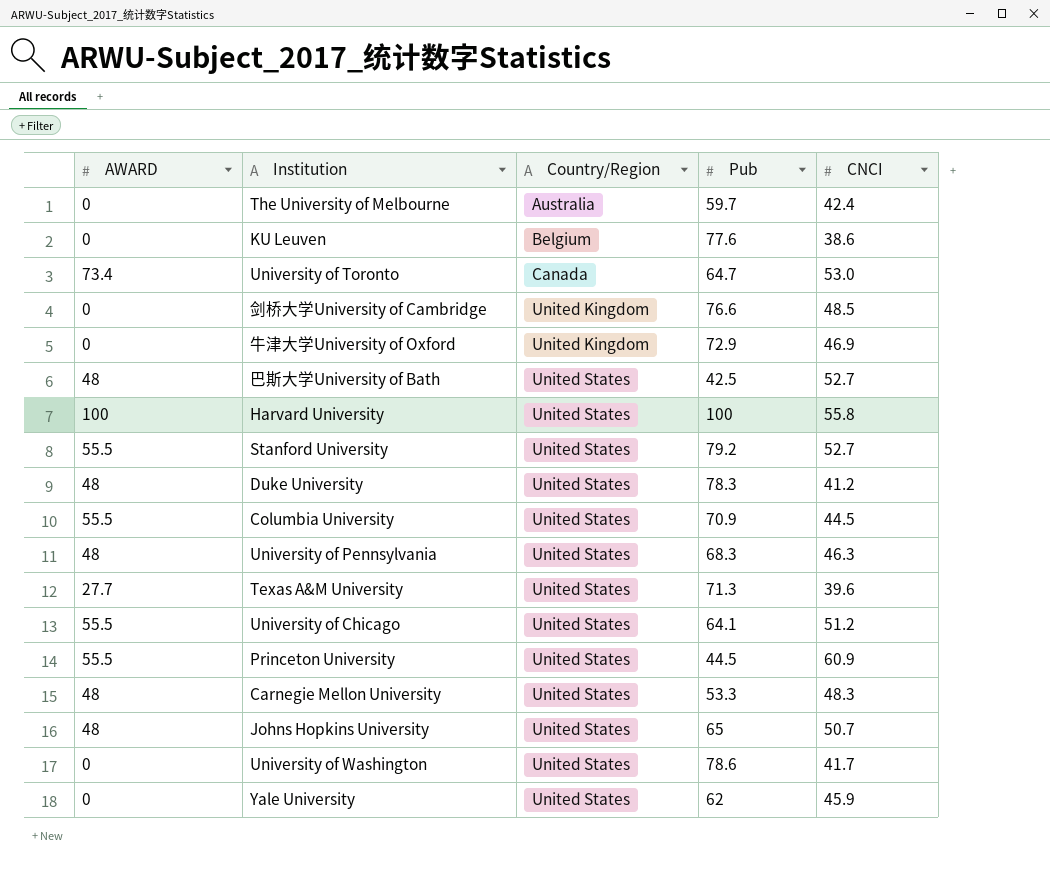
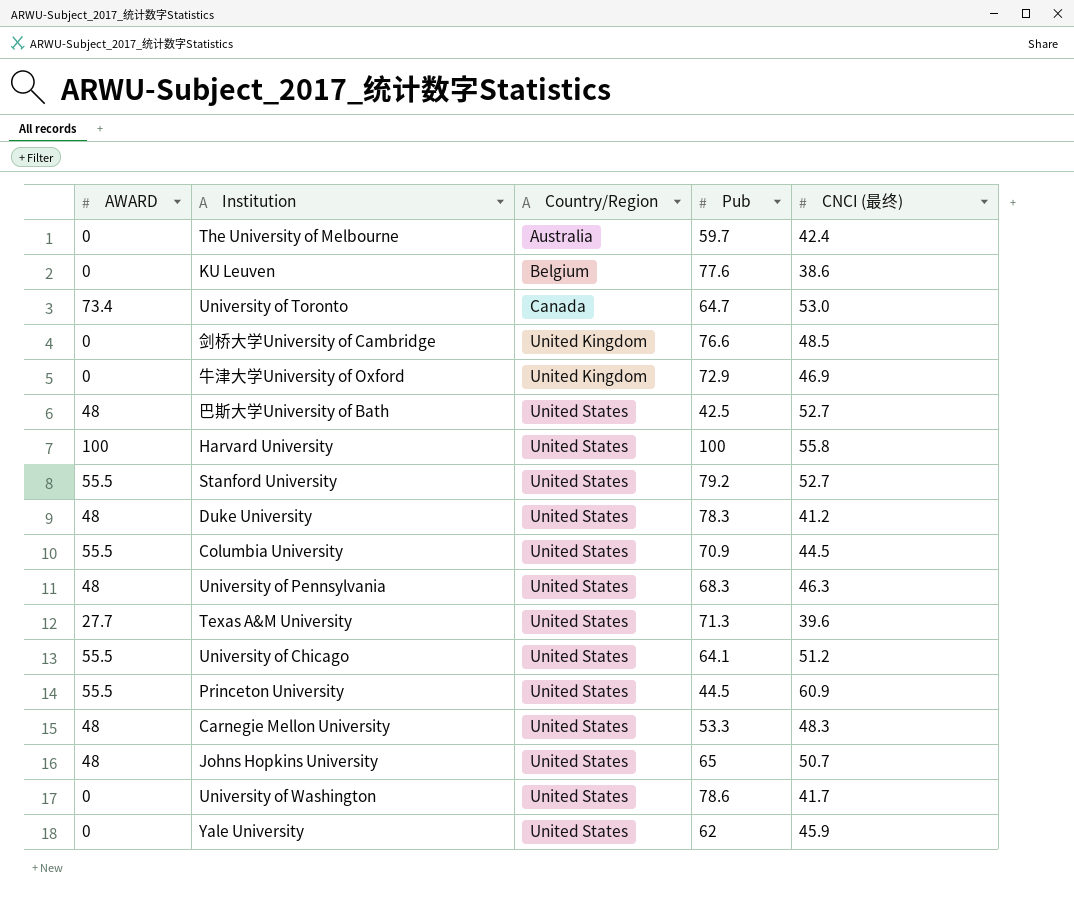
column name: CNCI -> CNCI (最终)

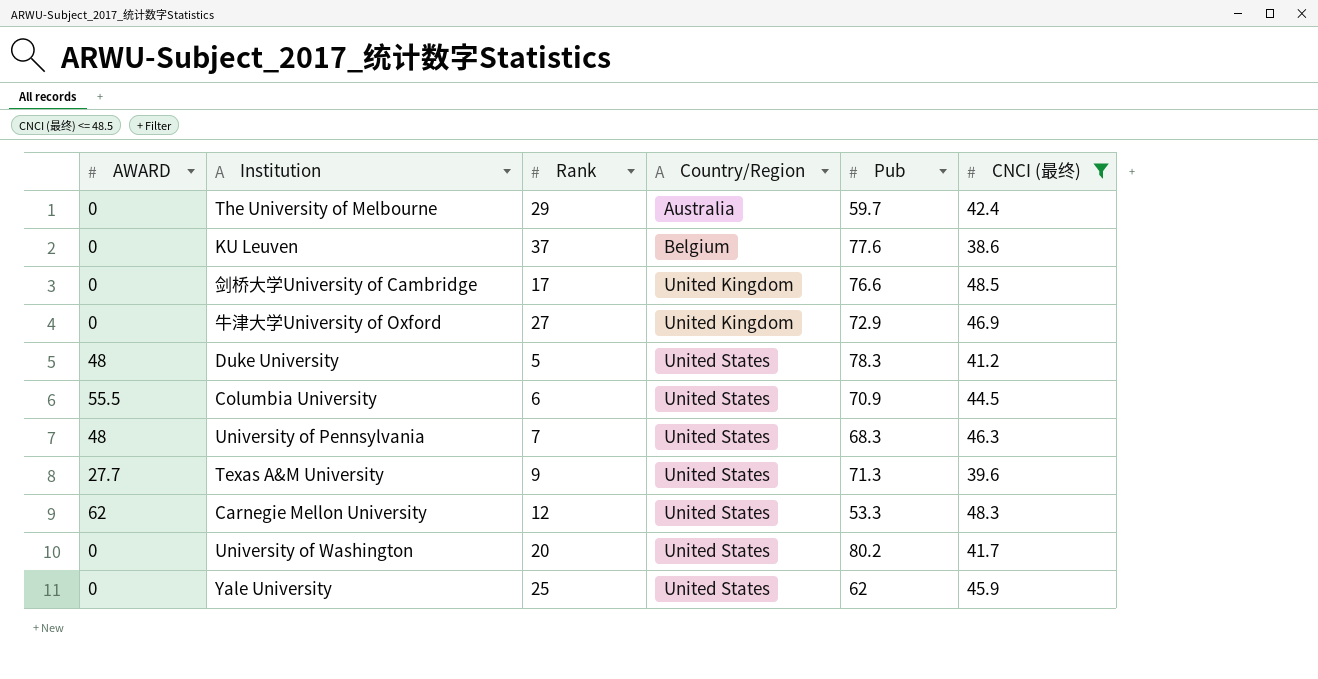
filter: none -> CNCI (最终) <= 48.5
column Rank | position: none -> 3
Carnegie Mellon University | AWARD: 48 -> 62
University of Washington | Pub: 78.6 -> 80.2

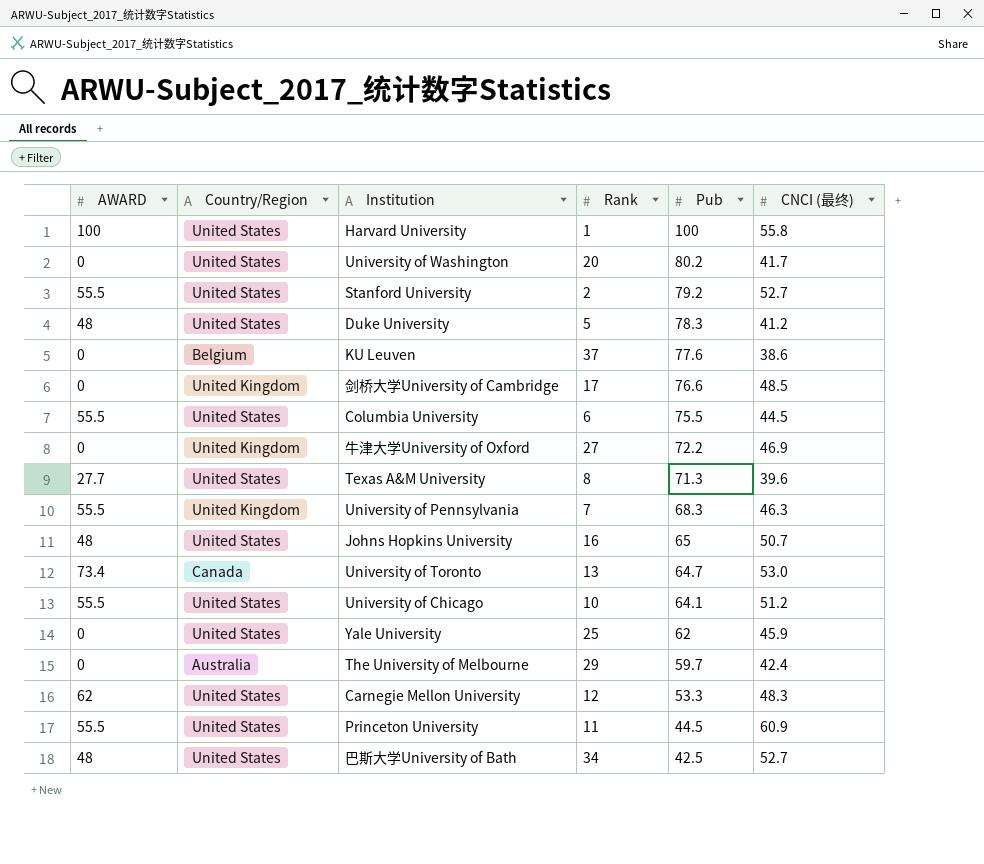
filter: CNCI (最终) <= 48.5 -> none
row order: Country/Region ascending -> Pub descending
column Country/Region | position: 4 -> 2
Columbia University | Pub: 70.9 -> 75.5
牛津大学University of Oxford | Pub: 72.9 -> 72.2
Texas A&M University | Rank: 9 -> 8
University of Pennsylvania | AWARD: 48 -> 55.5
University of Pennsylvania | Country/Region: United States -> United Kingdom

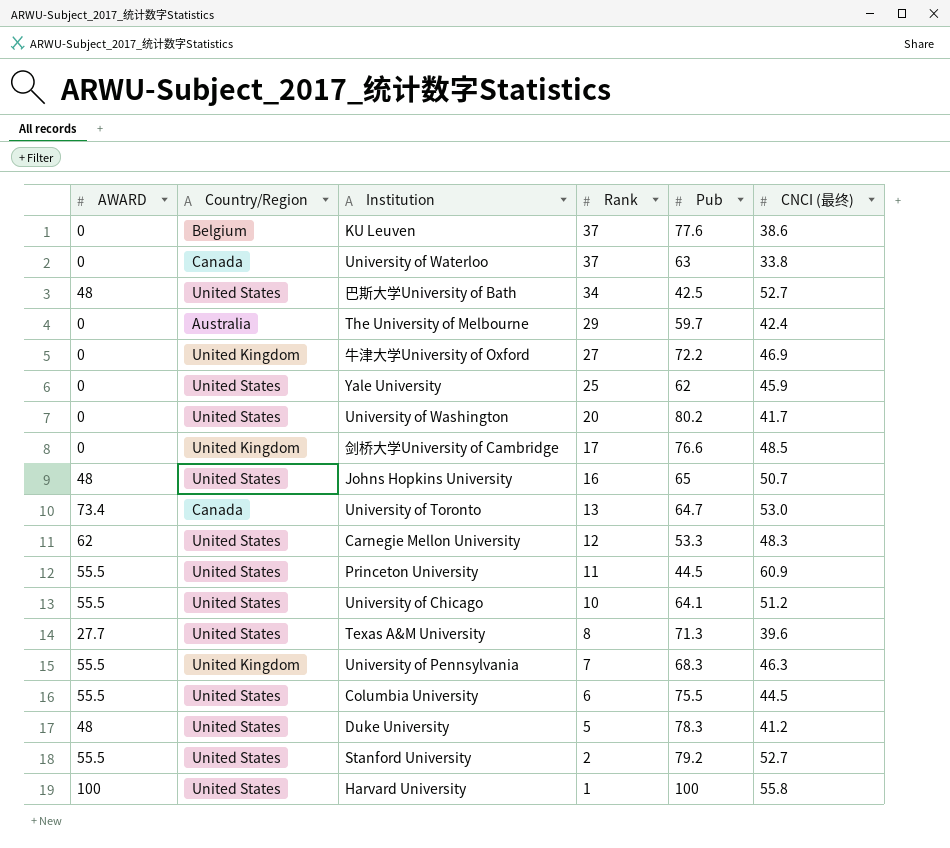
row order: Pub descending -> Rank descending
row University of Waterloo: none -> 0 | Canada | 37 | 63 | 33.8

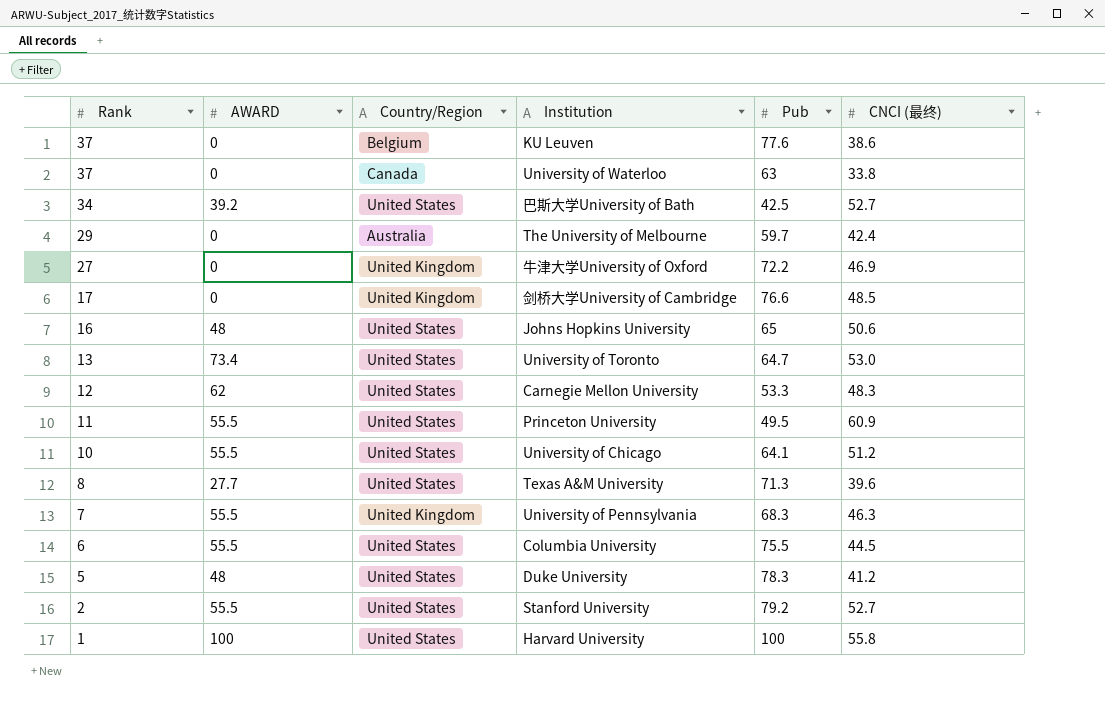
column Rank | position: 4 -> 1
row Yale University: 0 | United States | 25 | 62 | 45.9 -> none
row University of Washington: 0 | United States | 20 | 80.2 | 41.7 -> none
巴斯大学University of Bath | AWARD: 48 -> 39.2
Johns Hopkins University | CNCI (最终): 50.7 -> 50.6
University of Toronto | Country/Region: Canada -> United States
Princeton University | Pub: 44.5 -> 49.5

